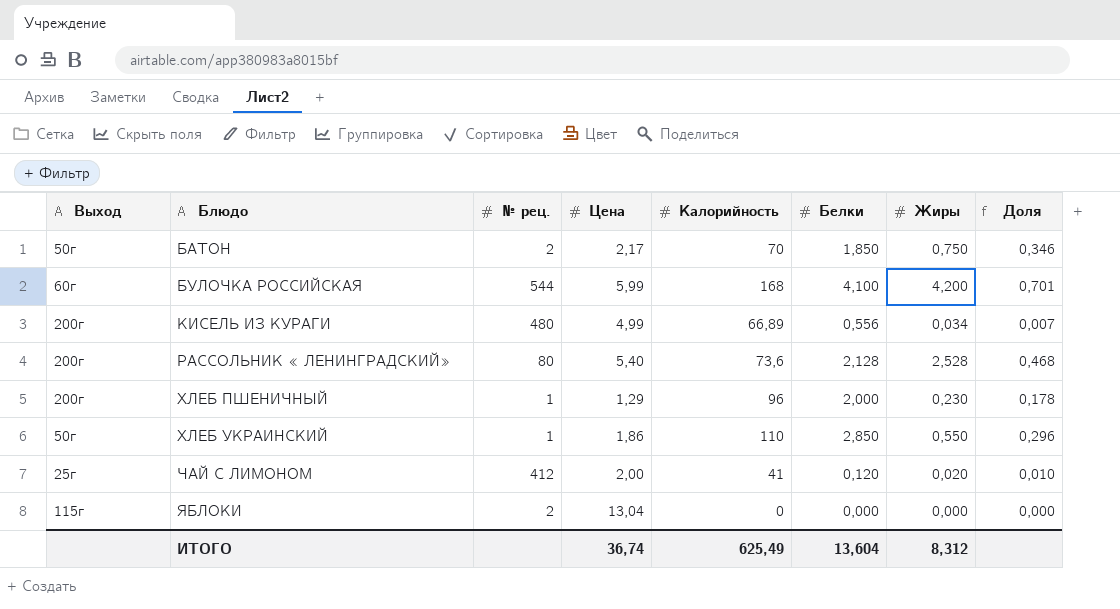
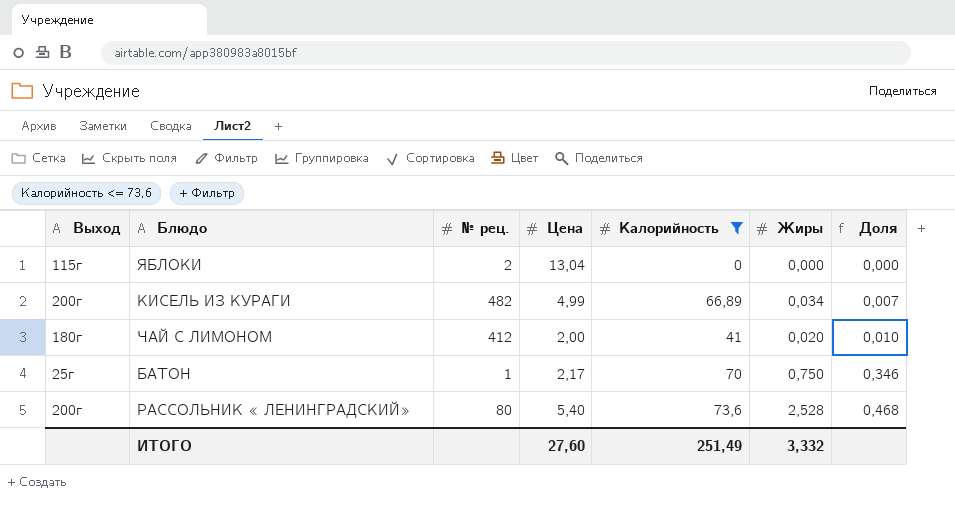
filter: none -> Калорийность <= 73,6
row order: Блюдо ascending -> Доля ascending
column Белки | position: 6 -> none
КИСЕЛЬ ИЗ КУРАГИ | № рец.: 480 -> 482
ЧАЙ С ЛИМОНОМ | Выход: 25г -> 180г
БАТОН | Выход: 50г -> 25г
БАТОН | № рец.: 2 -> 1
ИТОГО | Цена: 36,74 -> 27,60
ИТОГО | Калорийность: 625,49 -> 251,49
ИТОГО | Жиры: 8,312 -> 3,332

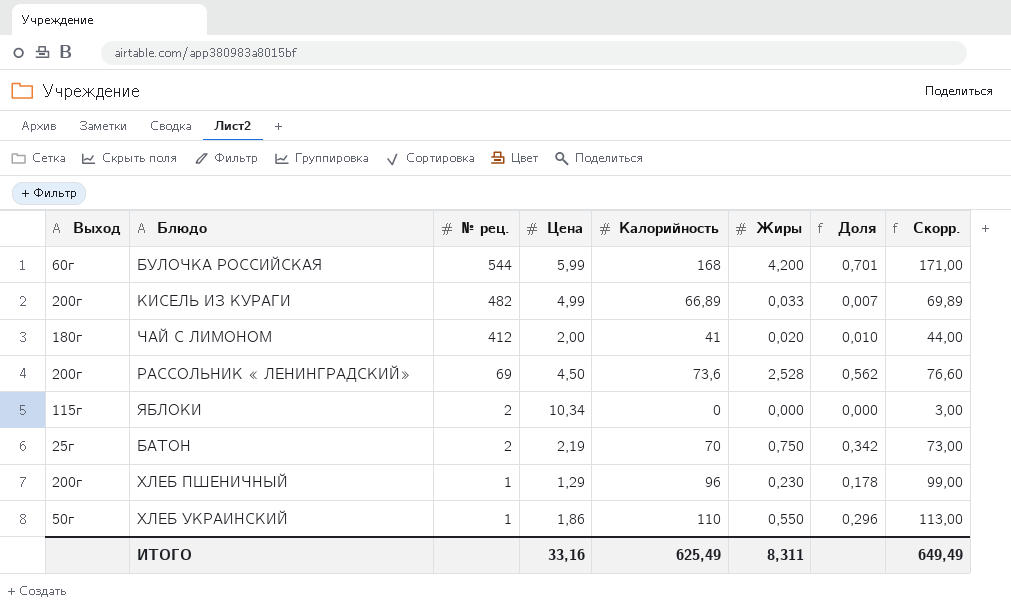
filter: Калорийность <= 73,6 -> none
row order: Доля ascending -> № рец. descending
column Скорр. | formula: none -> [Калорийность] + 3
КИСЕЛЬ ИЗ КУРАГИ | Жиры: 0,034 -> 0,033
РАССОЛЬНИК « ЛЕНИНГРАДСКИЙ» | № рец.: 80 -> 69
РАССОЛЬНИК « ЛЕНИНГРАДСКИЙ» | Цена: 5,40 -> 4,50
РАССОЛЬНИК « ЛЕНИНГРАДСКИЙ» | Доля: 0,468 -> 0,562
ЯБЛОКИ | Цена: 13,04 -> 10,34
БАТОН | № рец.: 1 -> 2
БАТОН | Цена: 2,17 -> 2,19
БАТОН | Доля: 0,346 -> 0,342
ИТОГО | Цена: 27,60 -> 33,16
ИТОГО | Калорийность: 251,49 -> 625,49
ИТОГО | Жиры: 3,332 -> 8,311

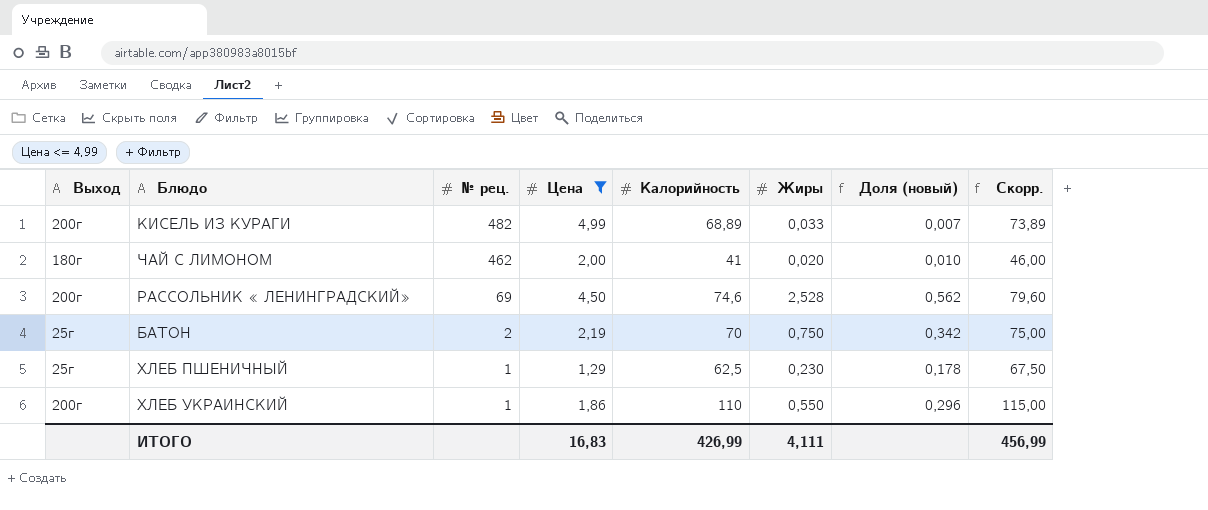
filter: none -> Цена <= 4,99
column name: Доля -> Доля (новый)
column Скорр. | formula: [Калорийность] + 3 -> [Калорийность] + 5
КИСЕЛЬ ИЗ КУРАГИ | Калорийность: 66,89 -> 68,89
ЧАЙ С ЛИМОНОМ | № рец.: 412 -> 462
РАССОЛЬНИК « ЛЕНИНГРАДСКИЙ» | Калорийность: 73,6 -> 74,6
ХЛЕБ ПШЕНИЧНЫЙ | Выход: 200г -> 25г
ХЛЕБ ПШЕНИЧНЫЙ | Калорийность: 96 -> 62,5
ХЛЕБ УКРАИНСКИЙ | Выход: 50г -> 200г
ИТОГО | Цена: 33,16 -> 16,83
ИТОГО | Калорийность: 625,49 -> 426,99
ИТОГО | Жиры: 8,311 -> 4,111
ИТОГО | Скорр.: 649,49 -> 456,99

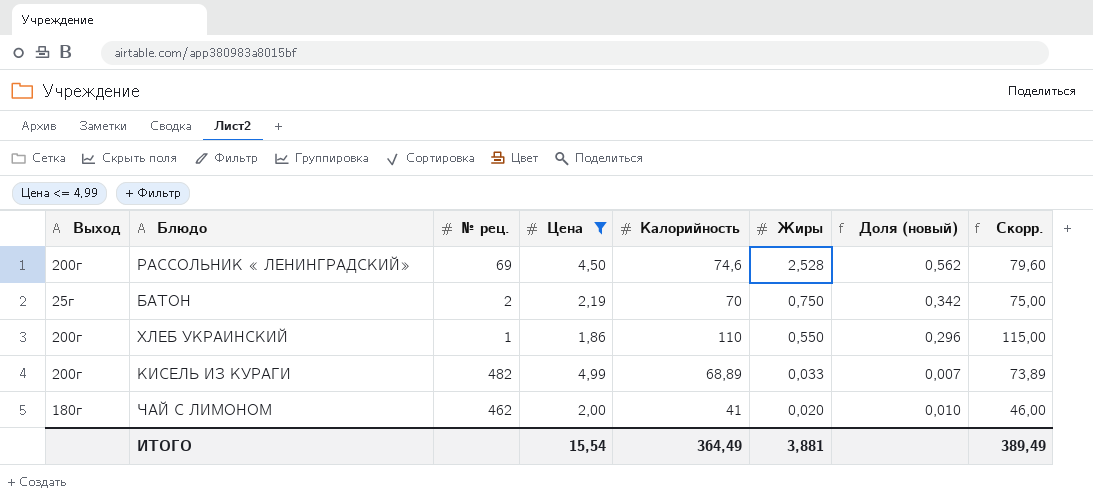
row order: № рец. descending -> Жиры descending
row ХЛЕБ ПШЕНИЧНЫЙ: 25г | 1 | 1,29 | 62,5 | 0,230 | 0,178 | 67,50 -> none
ИТОГО | Цена: 16,83 -> 15,54
ИТОГО | Калорийность: 426,99 -> 364,49
ИТОГО | Жиры: 4,111 -> 3,881
ИТОГО | Скорр.: 456,99 -> 389,49

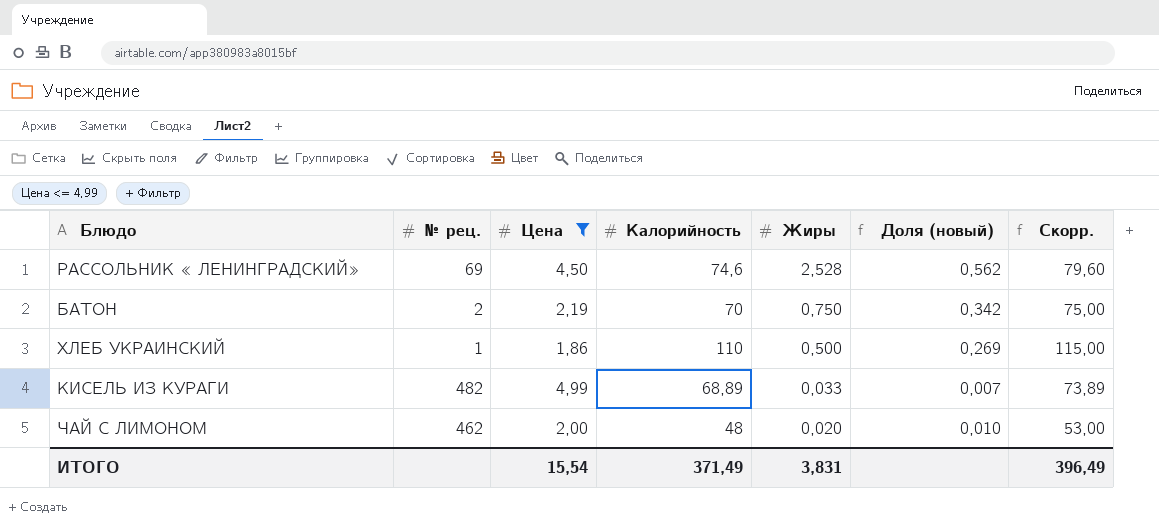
column Выход | position: 1 -> none
ХЛЕБ УКРАИНСКИЙ | Жиры: 0,550 -> 0,500
ХЛЕБ УКРАИНСКИЙ | Доля (новый): 0,296 -> 0,269
ЧАЙ С ЛИМОНОМ | Калорийность: 41 -> 48
ЧАЙ С ЛИМОНОМ | Скорр.: 46,00 -> 53,00
ИТОГО | Калорийность: 364,49 -> 371,49
ИТОГО | Жиры: 3,881 -> 3,831
ИТОГО | Скорр.: 389,49 -> 396,49

